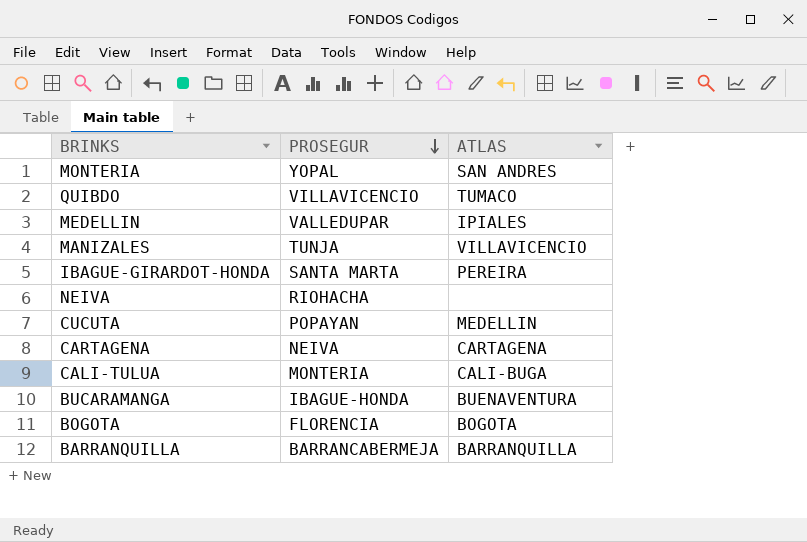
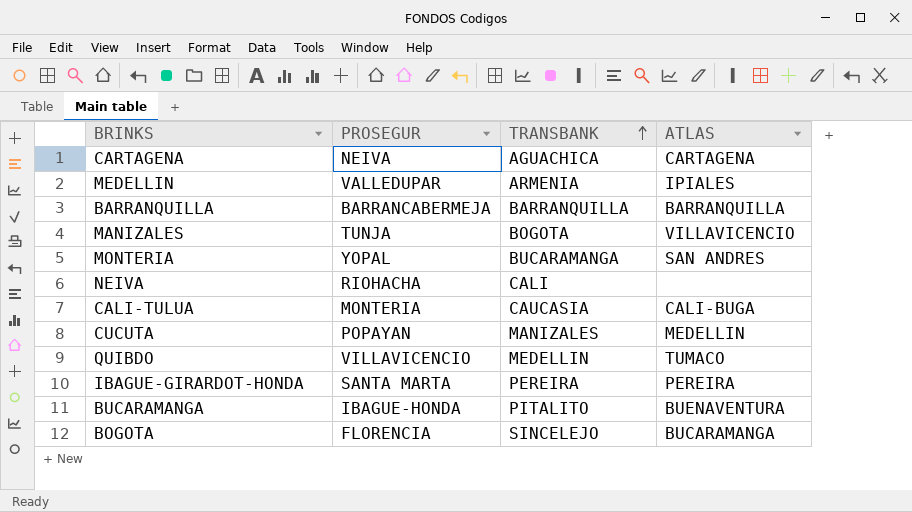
row order: PROSEGUR descending -> TRANSBANK ascending
column TRANSBANK | position: none -> 3
BOGOTA | ATLAS: BOGOTA -> BUCARAMANGA

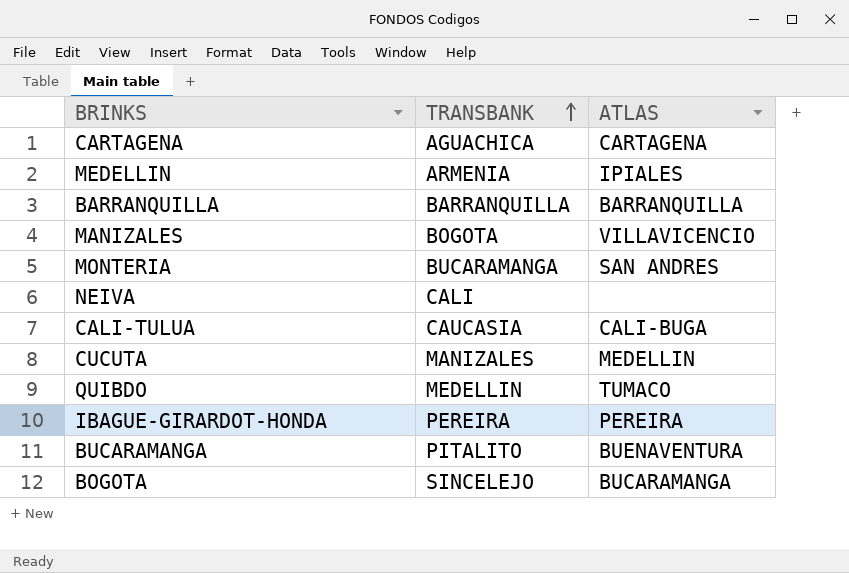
column PROSEGUR | position: 2 -> none

